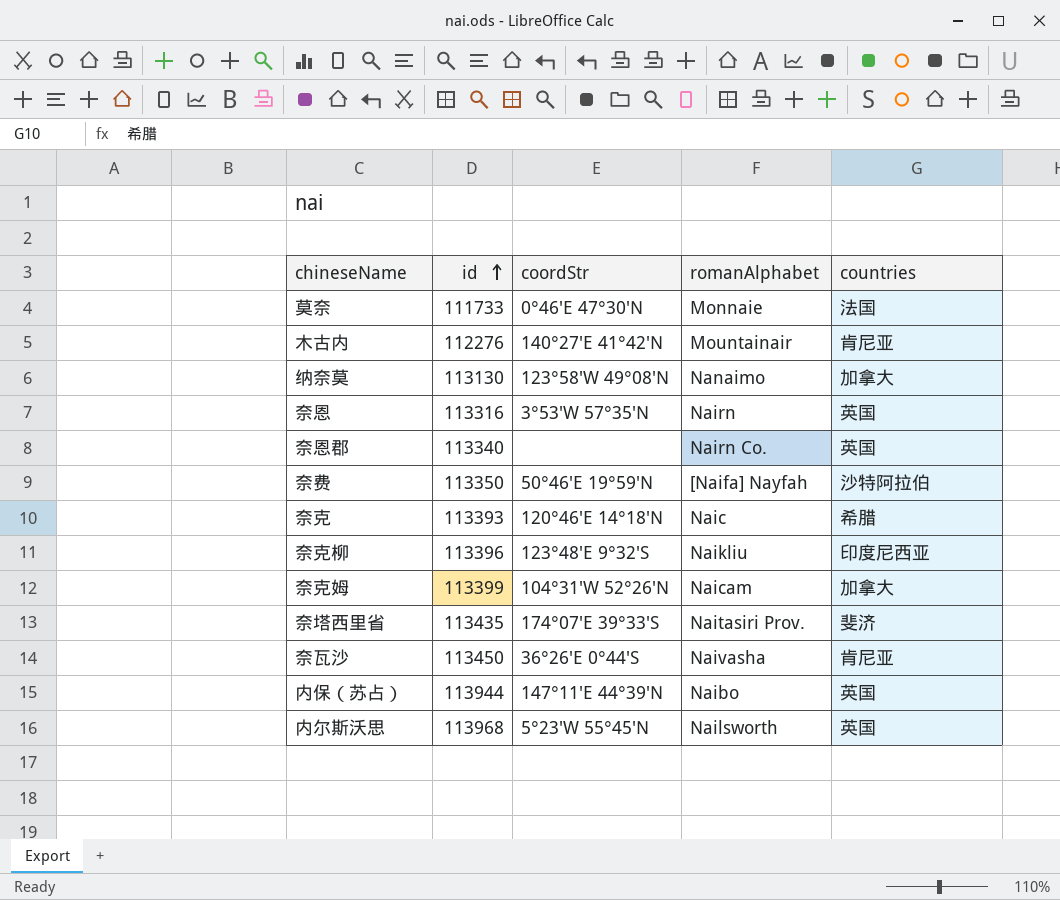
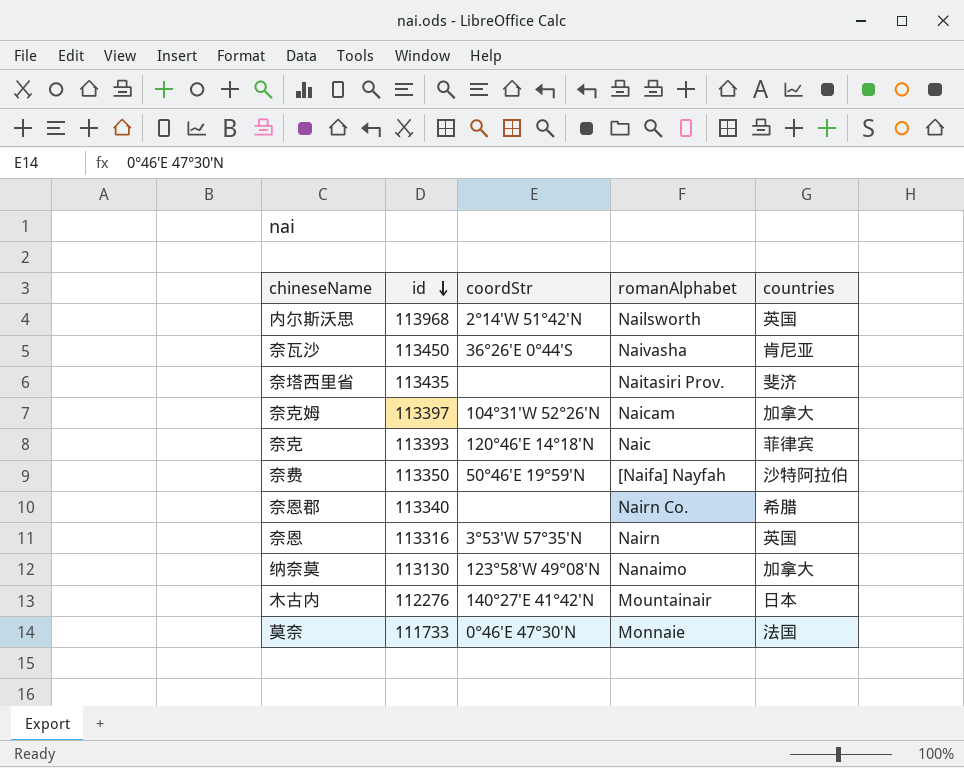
row order: id ascending -> id descending
row 奈克柳: 113396 | 123°48′E 9°32′S | Naikliu | 印度尼西亚 -> none
row 内保（苏占）: 113944 | 147°11′E 44°39′N | Naibo | 英国 -> none
内尔斯沃思 | coordStr: 5°23′W 55°45′N -> 2°14′W 51°42′N
奈塔西里省 | coordStr: 174°07′E 39°33′S -> none
奈克姆 | id: 113399 -> 113397
奈克 | countries: 希腊 -> 菲律宾
奈恩郡 | countries: 英国 -> 希腊
木古内 | countries: 肯尼亚 -> 日本

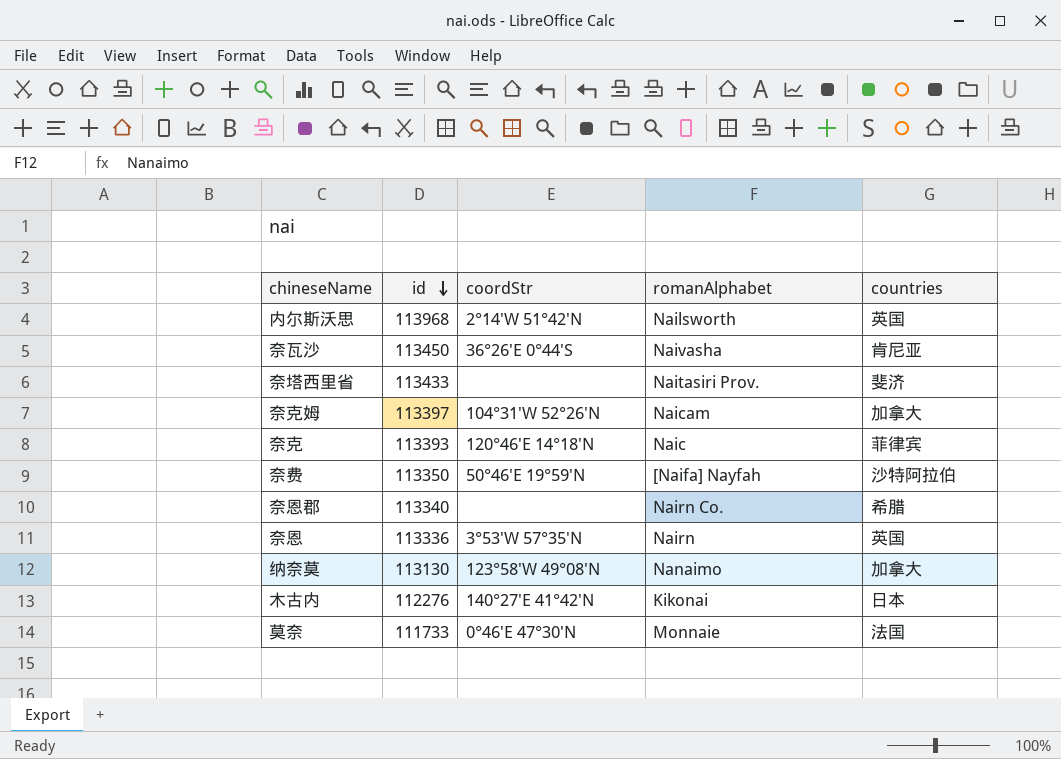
奈塔西里省 | id: 113435 -> 113433
奈恩 | id: 113316 -> 113336
木古内 | romanAlphabet: Mountainair -> Kikonai

